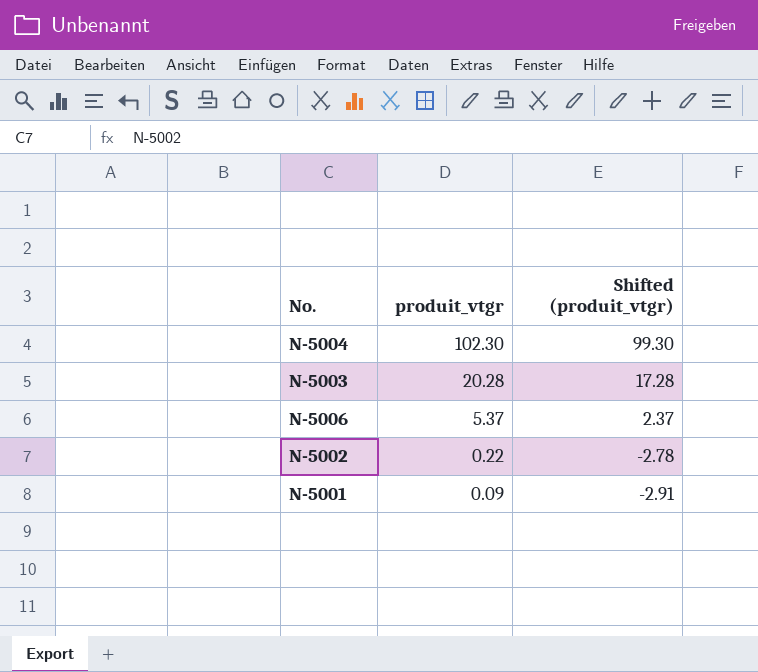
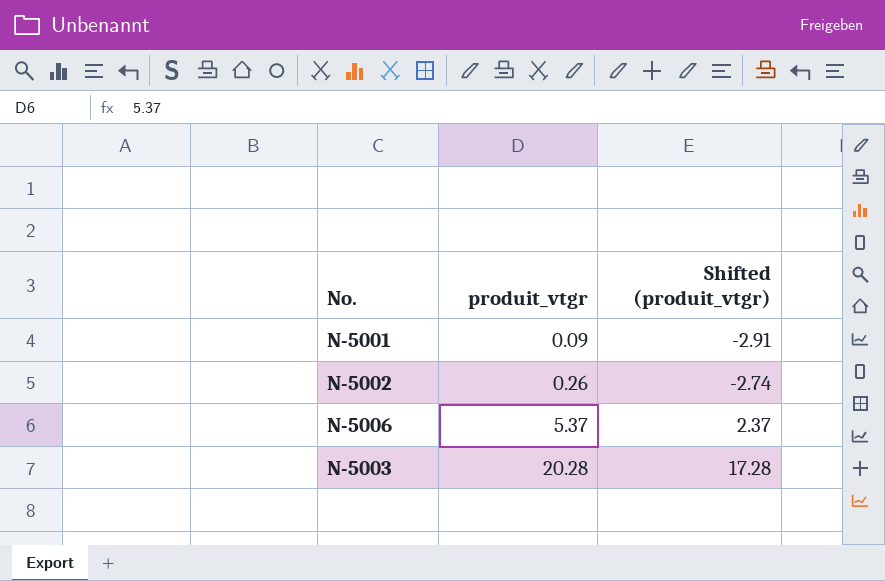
row order: produit_vtgr descending -> produit_vtgr ascending
row N-5004: 102.30 | 99.30 -> none
N-5002 | produit_vtgr: 0.22 -> 0.26
N-5002 | Shifted (produit_vtgr): -2.78 -> -2.74

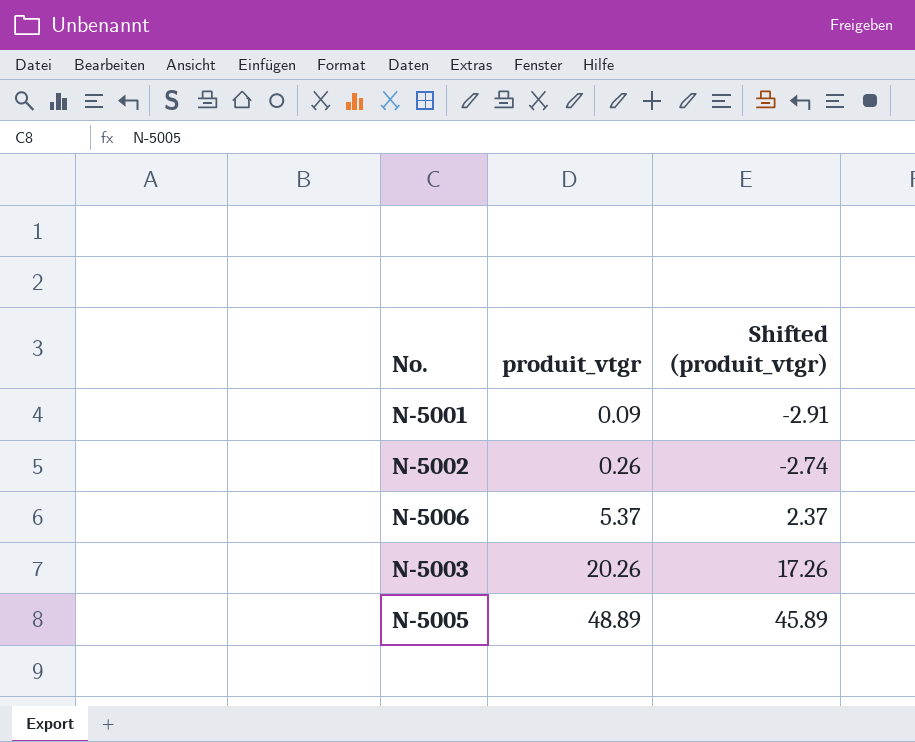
N-5003 | produit_vtgr: 20.28 -> 20.26
N-5003 | Shifted (produit_vtgr): 17.28 -> 17.26
row N-5005: none -> 48.89 | 45.89

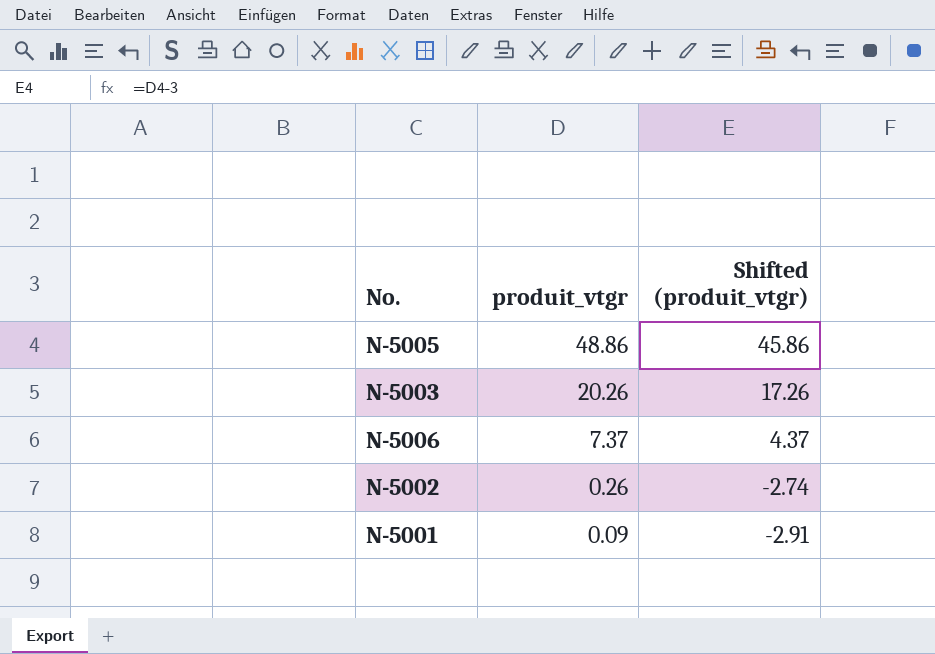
row order: produit_vtgr ascending -> produit_vtgr descending
N-5005 | produit_vtgr: 48.89 -> 48.86
N-5005 | Shifted (produit_vtgr): 45.89 -> 45.86
N-5006 | produit_vtgr: 5.37 -> 7.37
N-5006 | Shifted (produit_vtgr): 2.37 -> 4.37

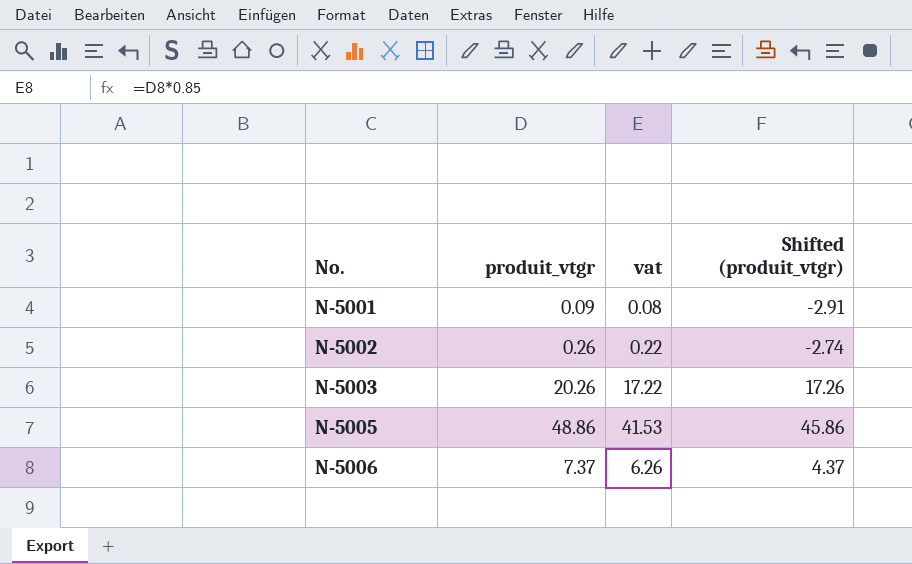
row order: produit_vtgr descending -> No. ascending
column vat | formula: none -> [produit_vtgr] * 0.85

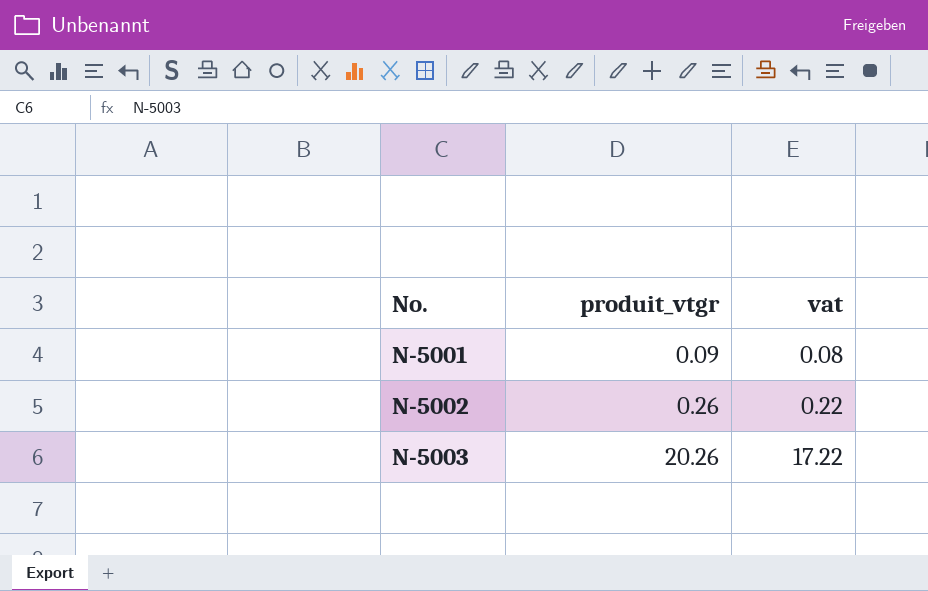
column Shifted (produit_vtgr) | formula: [produit_vtgr] - 3 -> none
row N-5005: 48.86 | 41.53 | 45.86 -> none
row N-5006: 7.37 | 6.26 | 4.37 -> none

